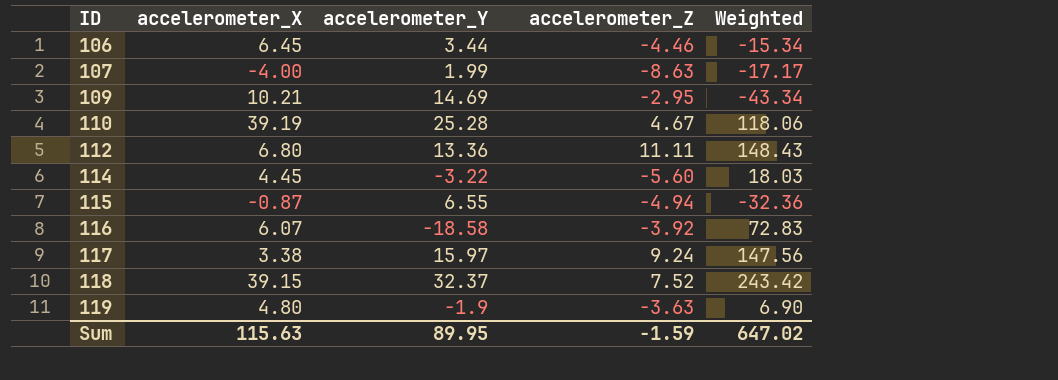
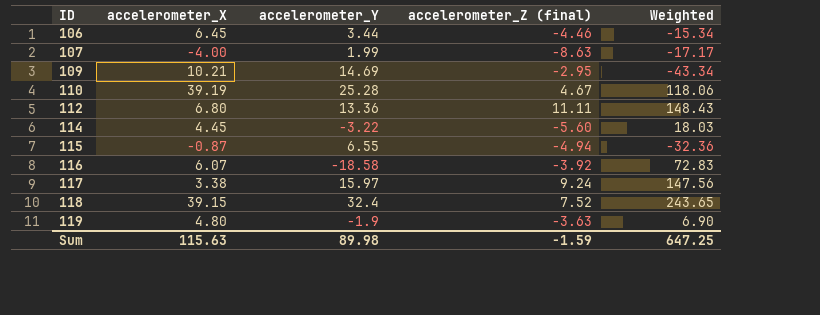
column name: accelerometer_Z -> accelerometer_Z (final)
118 | accelerometer_Y: 32.37 -> 32.4
118 | Weighted: 243.42 -> 243.65
Sum | accelerometer_Y: 89.95 -> 89.98
Sum | Weighted: 647.02 -> 647.25

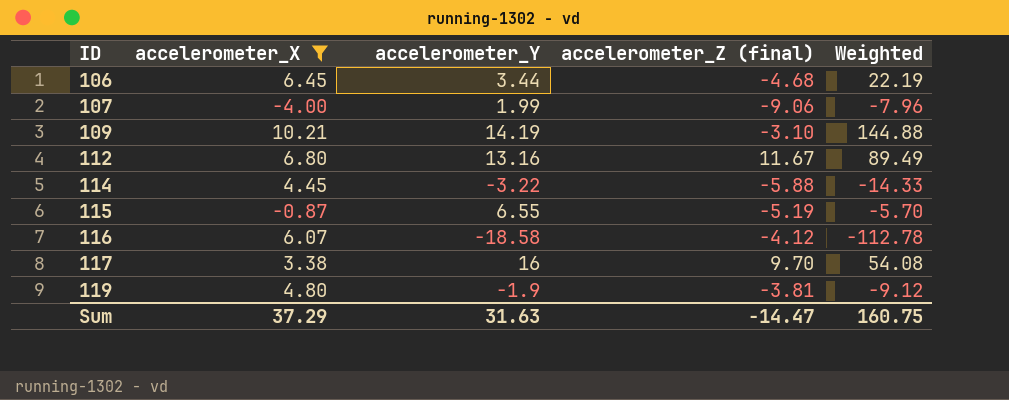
filter: none -> accelerometer_X <= 10.21
column Weighted | formula: [accelerometer_Y] * [accelerometer_Z (final)] -> [accelerometer_X] * [accelerometer_Y]
106 | accelerometer_Z (final): -4.46 -> -4.68
107 | accelerometer_Z (final): -8.63 -> -9.06
109 | accelerometer_Y: 14.69 -> 14.19
109 | accelerometer_Z (final): -2.95 -> -3.10
112 | accelerometer_Y: 13.36 -> 13.16
112 | accelerometer_Z (final): 11.11 -> 11.67
114 | accelerometer_Z (final): -5.60 -> -5.88
115 | accelerometer_Z (final): -4.94 -> -5.19
116 | accelerometer_Z (final): -3.92 -> -4.12
117 | accelerometer_Y: 15.97 -> 16
117 | accelerometer_Z (final): 9.24 -> 9.70
119 | accelerometer_Z (final): -3.63 -> -3.81
Sum | accelerometer_X: 115.63 -> 37.29
Sum | accelerometer_Y: 89.98 -> 31.63
Sum | accelerometer_Z (final): -1.59 -> -14.47
Sum | Weighted: 647.25 -> 160.75

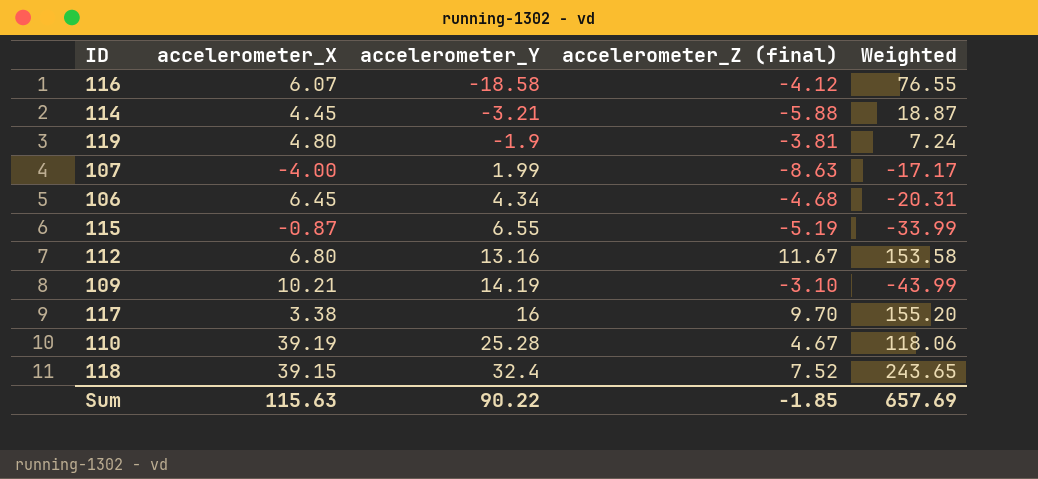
filter: accelerometer_X <= 10.21 -> none
row order: ID ascending -> accelerometer_Y ascending
column Weighted | formula: [accelerometer_X] * [accelerometer_Y] -> [accelerometer_Y] * [accelerometer_Z (final)]
114 | accelerometer_Y: -3.22 -> -3.21
107 | accelerometer_Z (final): -9.06 -> -8.63
106 | accelerometer_Y: 3.44 -> 4.34
Sum | accelerometer_X: 37.29 -> 115.63
Sum | accelerometer_Y: 31.63 -> 90.22
Sum | accelerometer_Z (final): -14.47 -> -1.85
Sum | Weighted: 160.75 -> 657.69

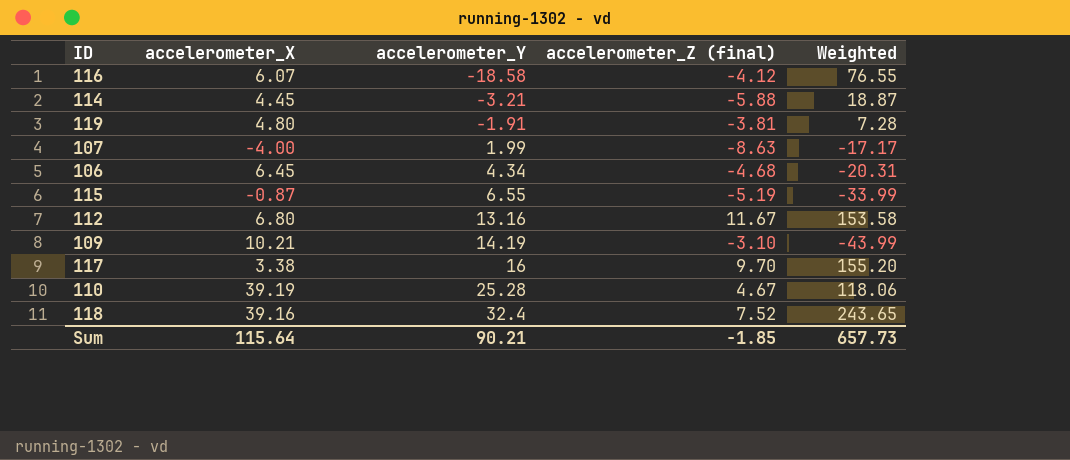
119 | accelerometer_Y: -1.9 -> -1.91
119 | Weighted: 7.24 -> 7.28
118 | accelerometer_X: 39.15 -> 39.16
Sum | accelerometer_X: 115.63 -> 115.64
Sum | accelerometer_Y: 90.22 -> 90.21
Sum | Weighted: 657.69 -> 657.73

